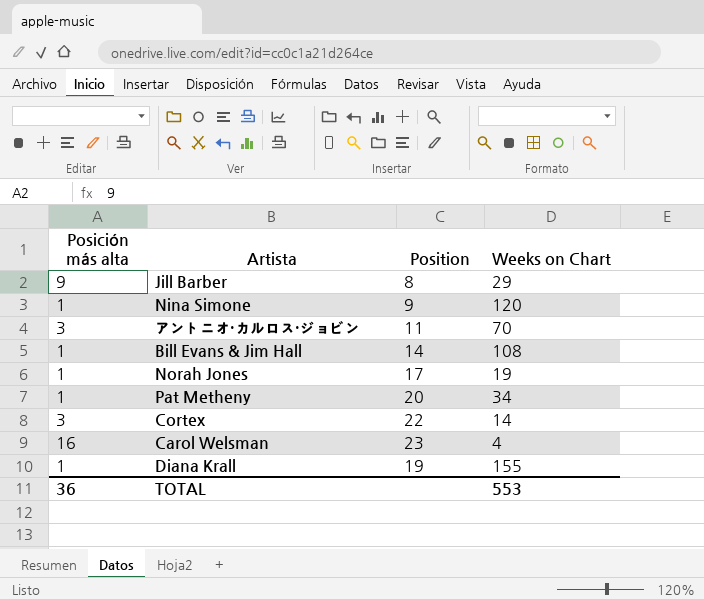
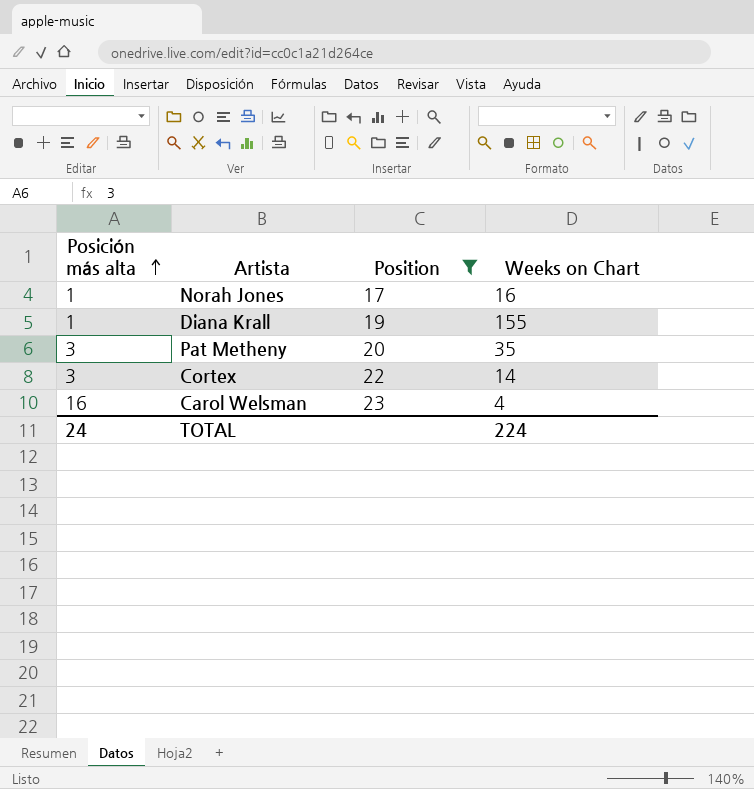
filter: none -> Position >= 17
row order: none -> Posición más alta ascending
Norah Jones | Weeks on Chart: 19 -> 16
Pat Metheny | Posición más alta: 1 -> 3
Pat Metheny | Weeks on Chart: 34 -> 35
TOTAL | Posición más alta: 36 -> 24
TOTAL | Weeks on Chart: 553 -> 224

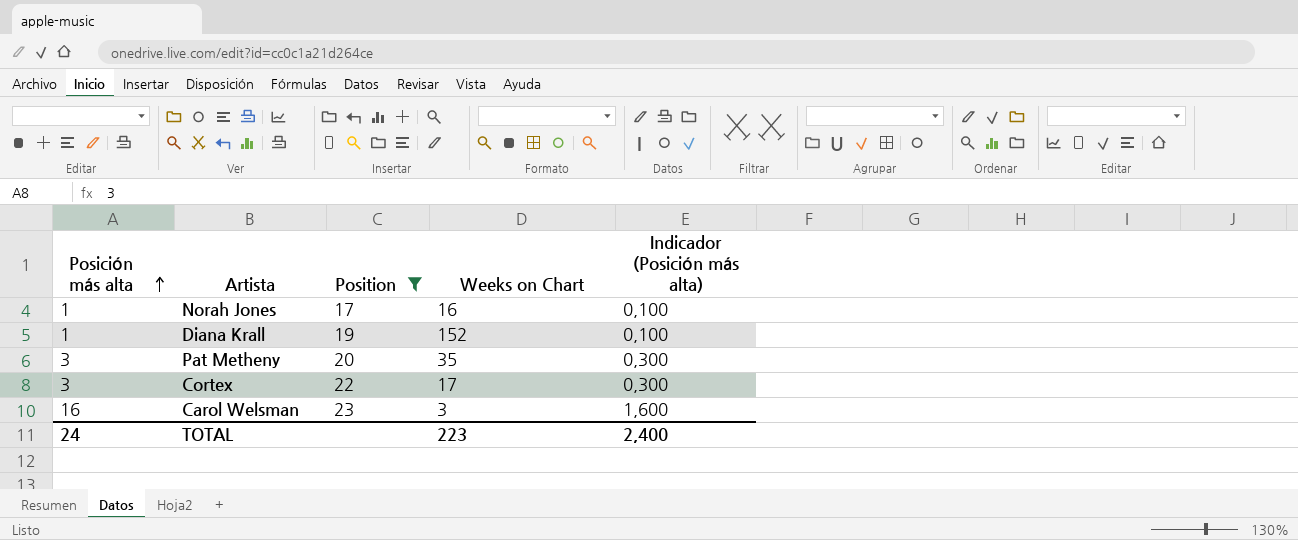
column Indicador (Posición más alta) | formula: none -> [Posición más alta] * 0,1
Diana Krall | Weeks on Chart: 155 -> 152
Cortex | Weeks on Chart: 14 -> 17
Carol Welsman | Weeks on Chart: 4 -> 3
TOTAL | Weeks on Chart: 224 -> 223

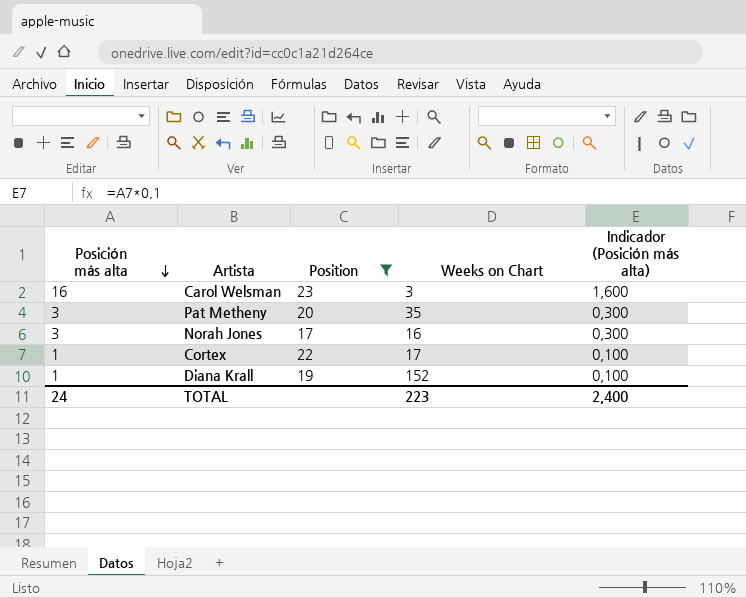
row order: Posición más alta ascending -> Posición más alta descending
Norah Jones | Posición más alta: 1 -> 3
Norah Jones | Indicador (Posición más alta): 0,100 -> 0,300
Cortex | Posición más alta: 3 -> 1
Cortex | Indicador (Posición más alta): 0,300 -> 0,100

